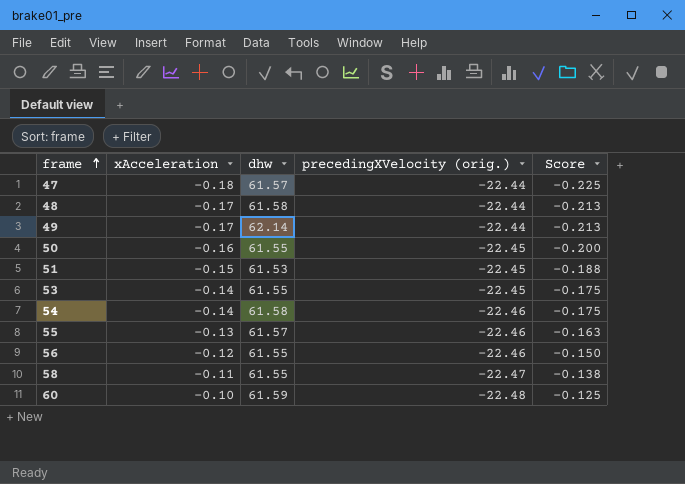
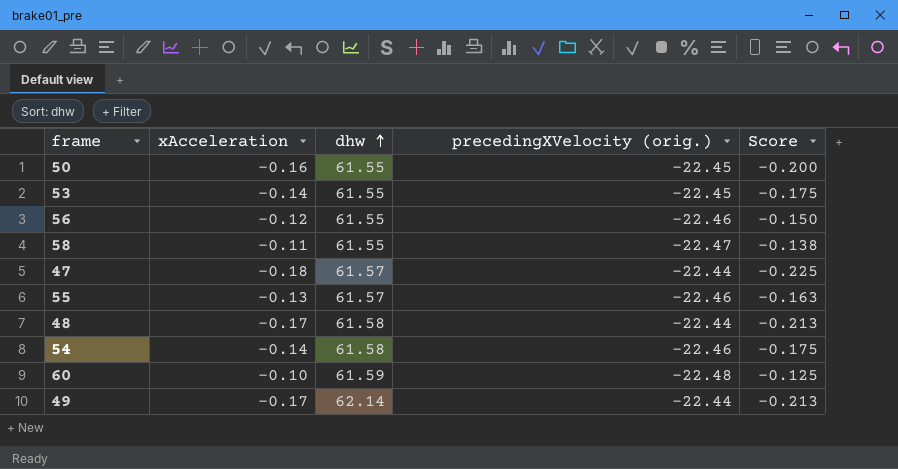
row order: frame ascending -> dhw ascending
row 51: -0.15 | 61.53 | -22.45 | -0.188 -> none

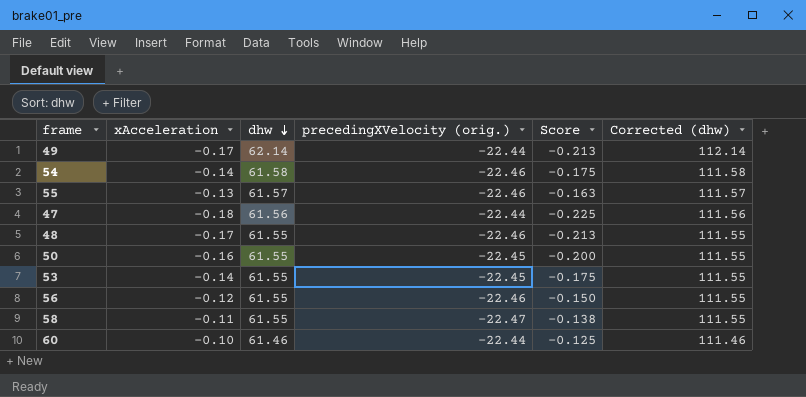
row order: dhw ascending -> dhw descending
column Corrected (dhw) | formula: none -> [dhw] + 50
47 | dhw: 61.57 -> 61.56
48 | dhw: 61.58 -> 61.55
48 | precedingXVelocity (orig.): -22.44 -> -22.46
60 | dhw: 61.59 -> 61.46
60 | precedingXVelocity (orig.): -22.48 -> -22.44

